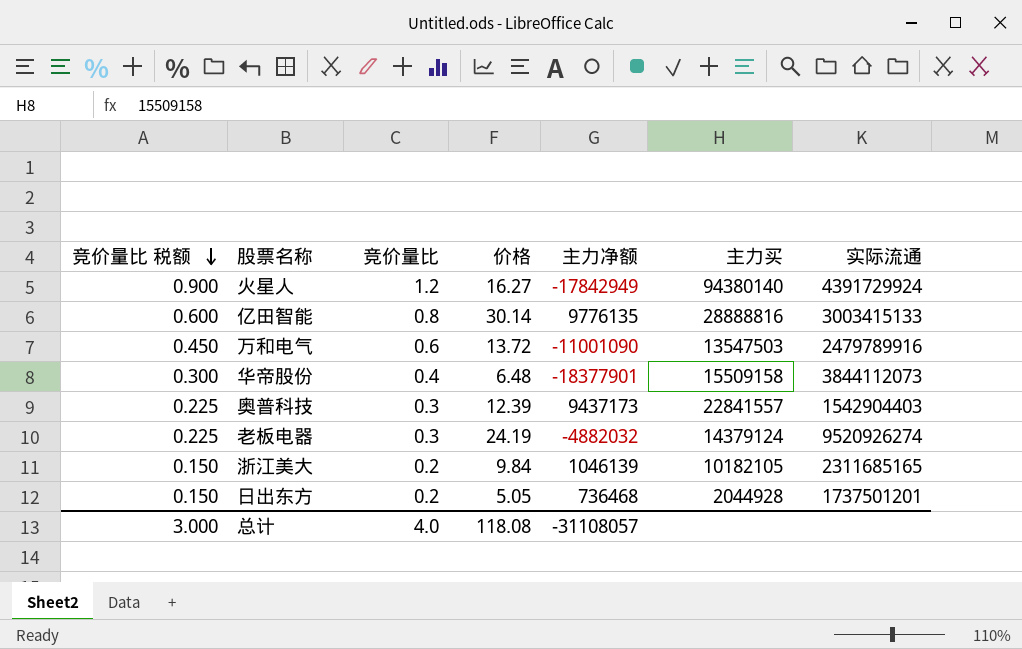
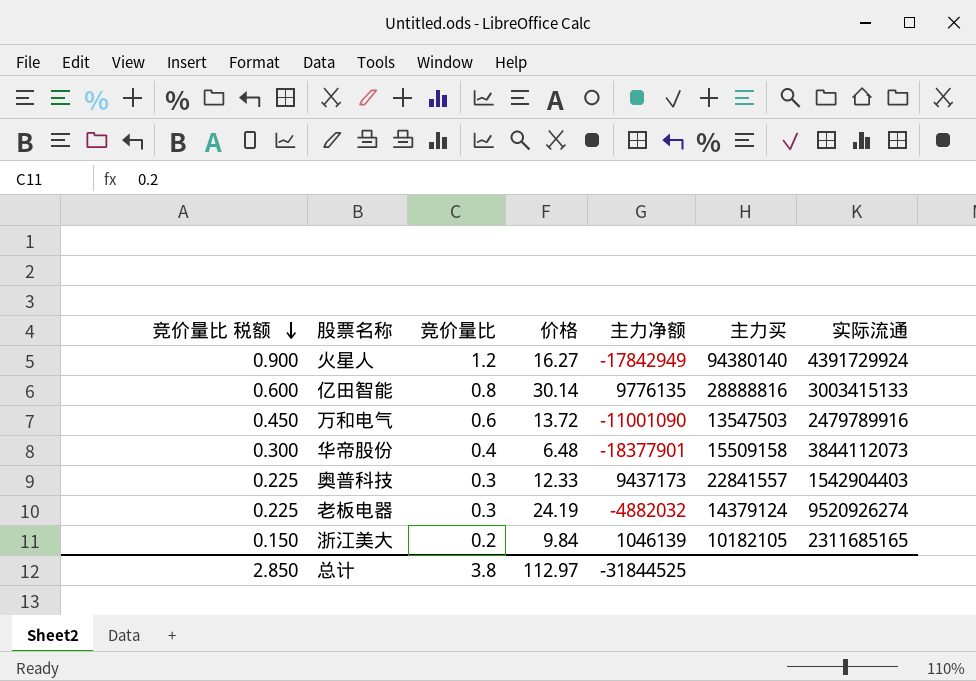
row 日出东方: 0.150 | 0.2 | 5.05 | 736468 | 2044928 | 1737501201 -> none
奥普科技 | 价格: 12.39 -> 12.33
总计 | 竞价量比 税额: 3.000 -> 2.850
总计 | 竞价量比: 4.0 -> 3.8
总计 | 价格: 118.08 -> 112.97
总计 | 主力净额: -31108057 -> -31844525

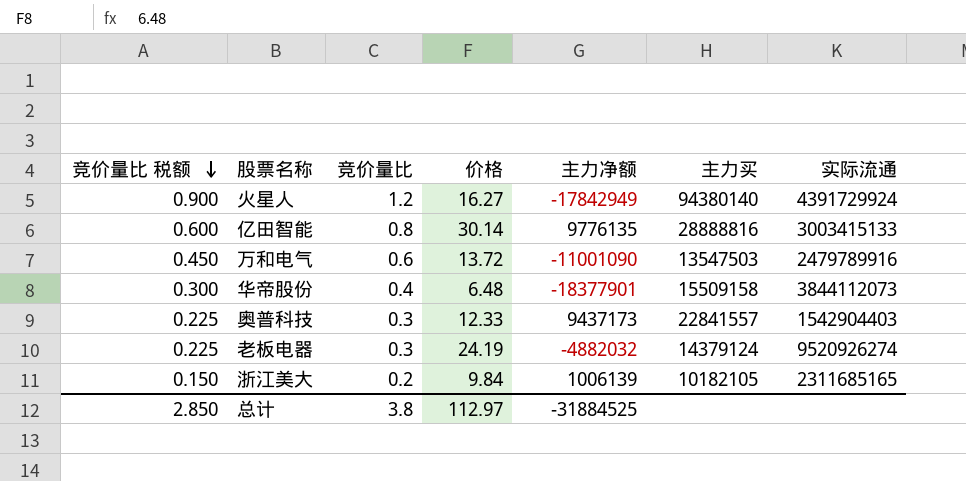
浙江美大 | 主力净额: 1046139 -> 1006139
总计 | 主力净额: -31844525 -> -31884525

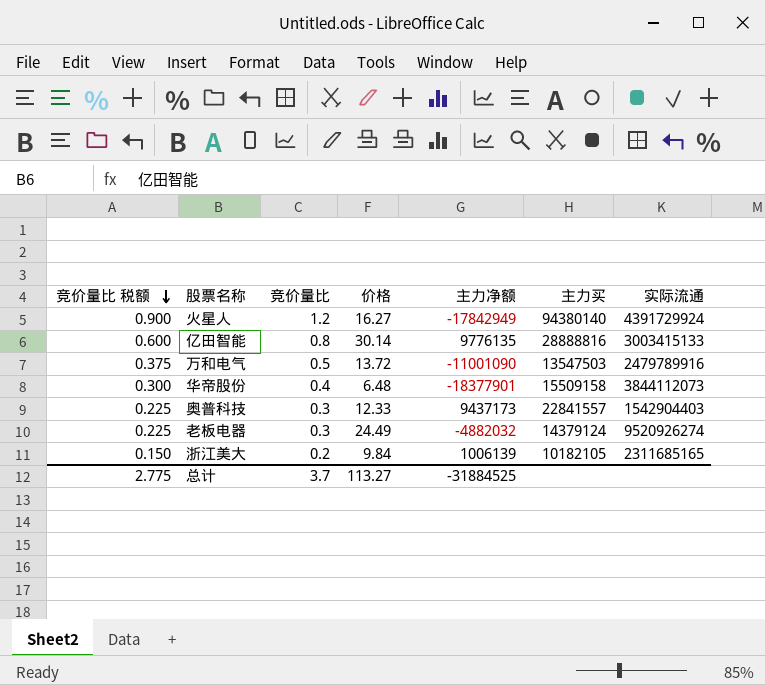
万和电气 | 竞价量比 税额: 0.450 -> 0.375
万和电气 | 竞价量比: 0.6 -> 0.5
老板电器 | 价格: 24.19 -> 24.49
总计 | 竞价量比 税额: 2.850 -> 2.775
总计 | 竞价量比: 3.8 -> 3.7
总计 | 价格: 112.97 -> 113.27

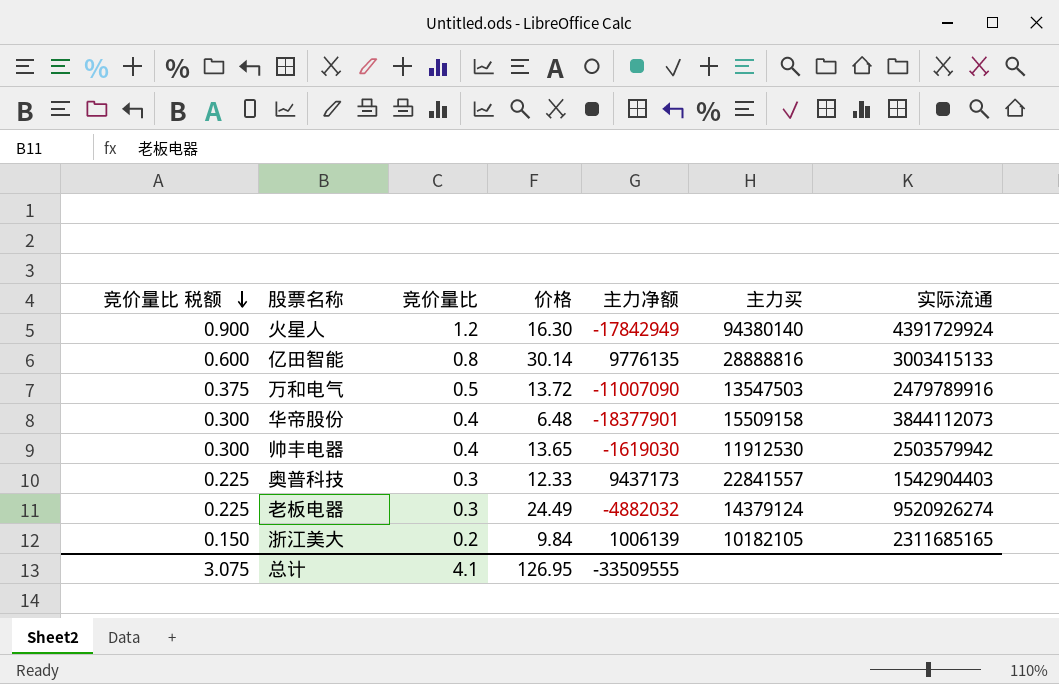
火星人 | 价格: 16.27 -> 16.30
万和电气 | 主力净额: -11001090 -> -11007090
row 帅丰电器: none -> 0.300 | 0.4 | 13.65 | -1619030 | 11912530 | 2503579942
总计 | 竞价量比 税额: 2.775 -> 3.075
总计 | 竞价量比: 3.7 -> 4.1
总计 | 价格: 113.27 -> 126.95
总计 | 主力净额: -31884525 -> -33509555

